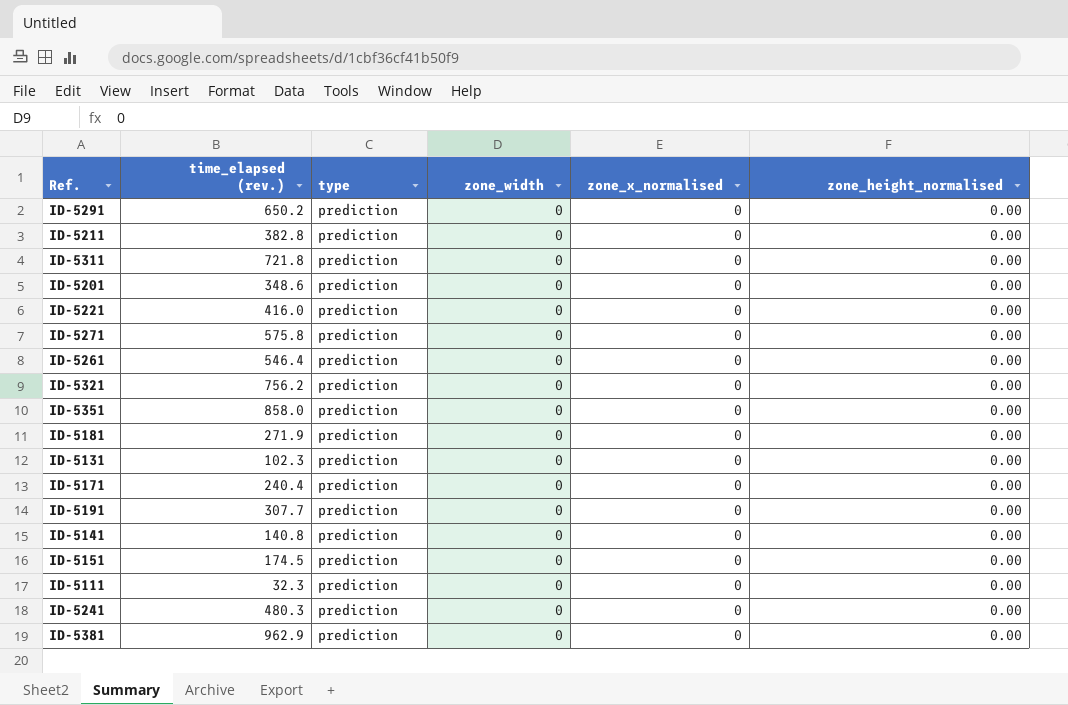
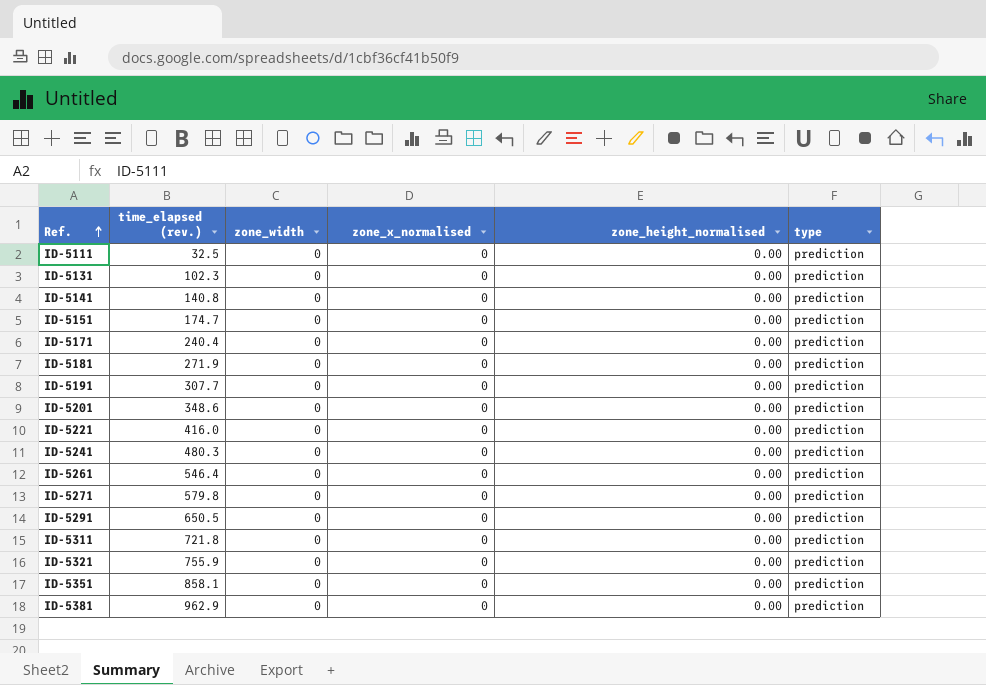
row order: none -> Ref. ascending
column type | position: 3 -> 6
row ID-5211: 382.8 | prediction | 0 | 0 | 0.00 -> none
ID-5111 | time_elapsed (rev.): 32.3 -> 32.5
ID-5151 | time_elapsed (rev.): 174.5 -> 174.7
ID-5271 | time_elapsed (rev.): 575.8 -> 579.8
ID-5291 | time_elapsed (rev.): 650.2 -> 650.5
ID-5321 | time_elapsed (rev.): 756.2 -> 755.9
ID-5351 | time_elapsed (rev.): 858.0 -> 858.1

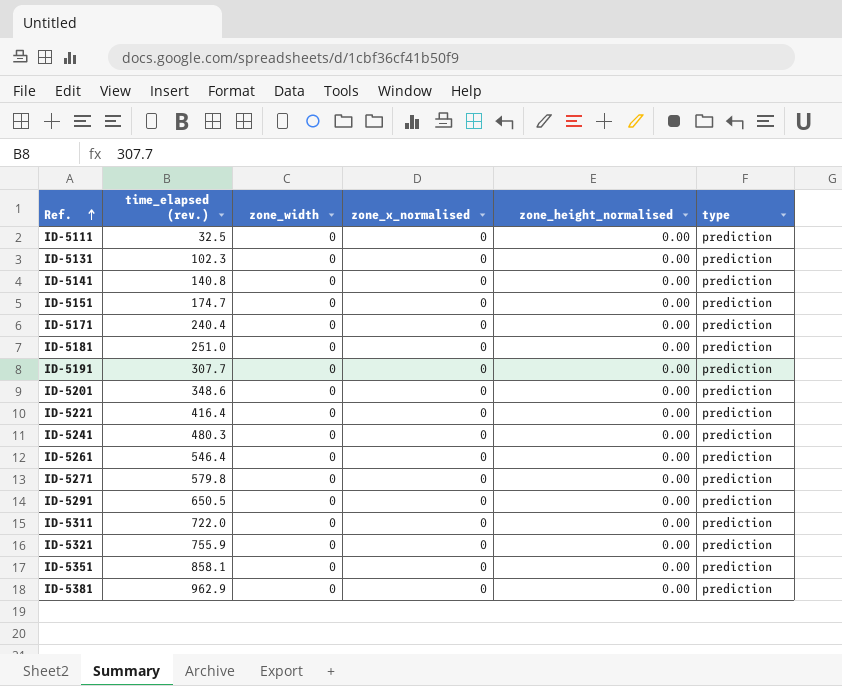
ID-5181 | time_elapsed (rev.): 271.9 -> 251.0
ID-5221 | time_elapsed (rev.): 416.0 -> 416.4
ID-5311 | time_elapsed (rev.): 721.8 -> 722.0

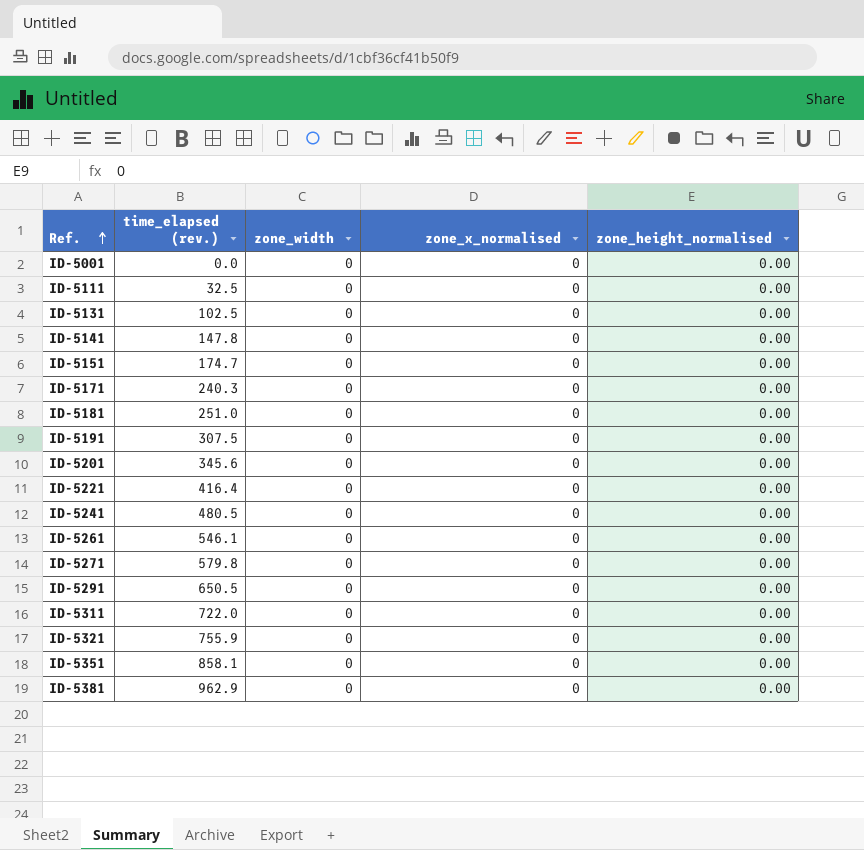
column type | position: 6 -> none
row ID-5001: none -> 0.0 | 0 | 0 | 0.00
ID-5131 | time_elapsed (rev.): 102.3 -> 102.5
ID-5141 | time_elapsed (rev.): 140.8 -> 147.8
ID-5171 | time_elapsed (rev.): 240.4 -> 240.3
ID-5191 | time_elapsed (rev.): 307.7 -> 307.5
ID-5201 | time_elapsed (rev.): 348.6 -> 345.6
ID-5241 | time_elapsed (rev.): 480.3 -> 480.5
ID-5261 | time_elapsed (rev.): 546.4 -> 546.1

